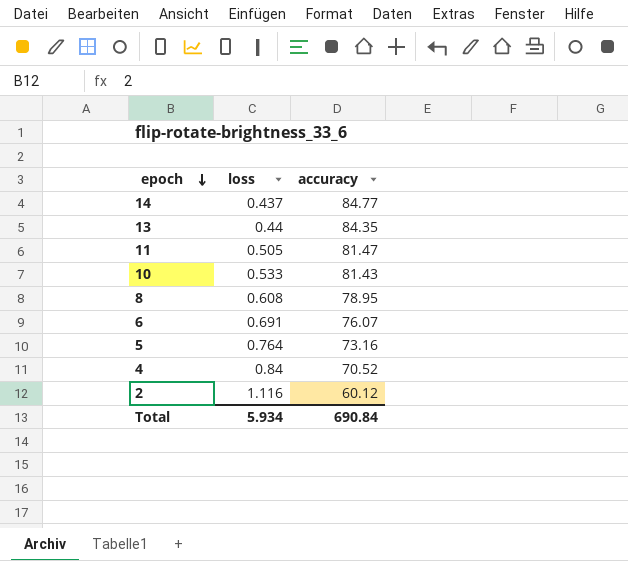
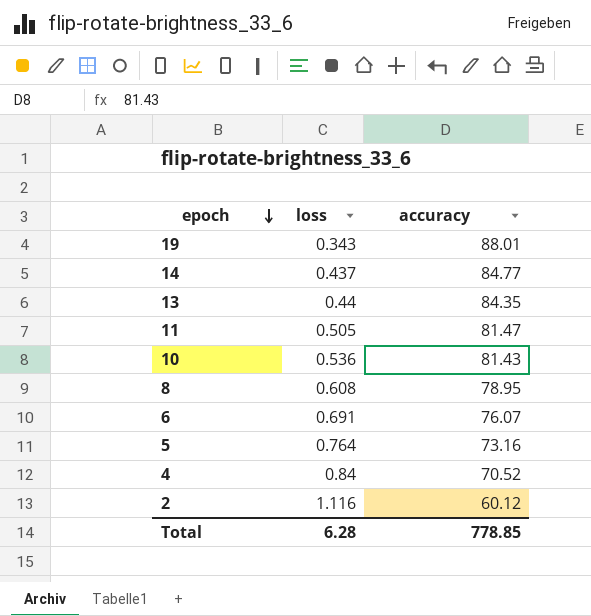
row 19: none -> 0.343 | 88.01
10 | loss: 0.533 -> 0.536
Total | loss: 5.934 -> 6.28
Total | accuracy: 690.84 -> 778.85

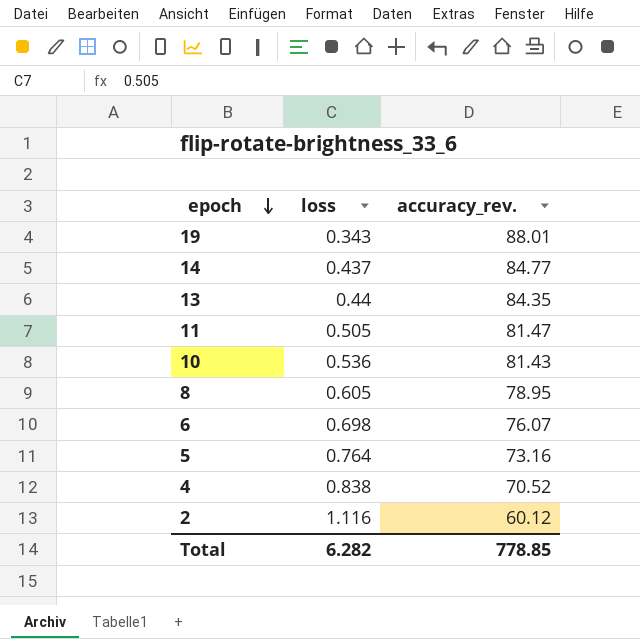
column name: accuracy -> accuracy_rev.
8 | loss: 0.608 -> 0.605
6 | loss: 0.691 -> 0.698
4 | loss: 0.84 -> 0.838
Total | loss: 6.28 -> 6.282

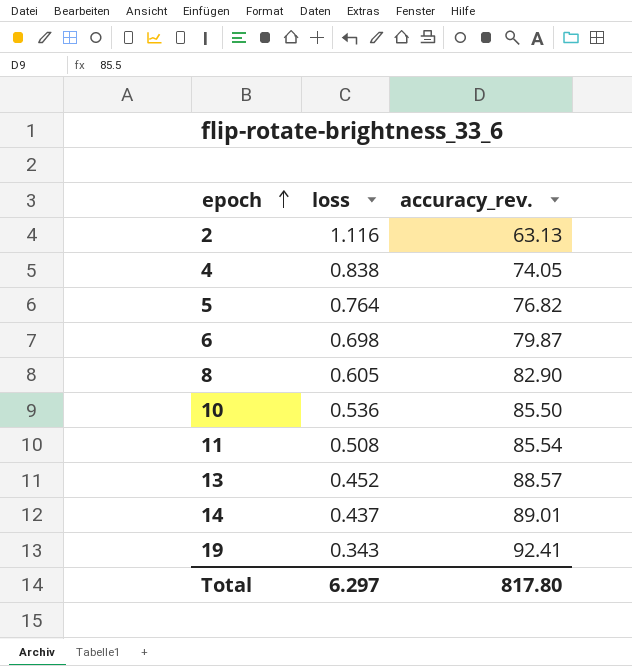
row order: epoch descending -> epoch ascending
2 | accuracy_rev.: 60.12 -> 63.13
4 | accuracy_rev.: 70.52 -> 74.05
5 | accuracy_rev.: 73.16 -> 76.82
6 | accuracy_rev.: 76.07 -> 79.87
8 | accuracy_rev.: 78.95 -> 82.90
10 | accuracy_rev.: 81.43 -> 85.50
11 | loss: 0.505 -> 0.508
11 | accuracy_rev.: 81.47 -> 85.54
13 | loss: 0.44 -> 0.452
13 | accuracy_rev.: 84.35 -> 88.57
14 | accuracy_rev.: 84.77 -> 89.01
19 | accuracy_rev.: 88.01 -> 92.41
Total | loss: 6.282 -> 6.297
Total | accuracy_rev.: 778.85 -> 817.80

